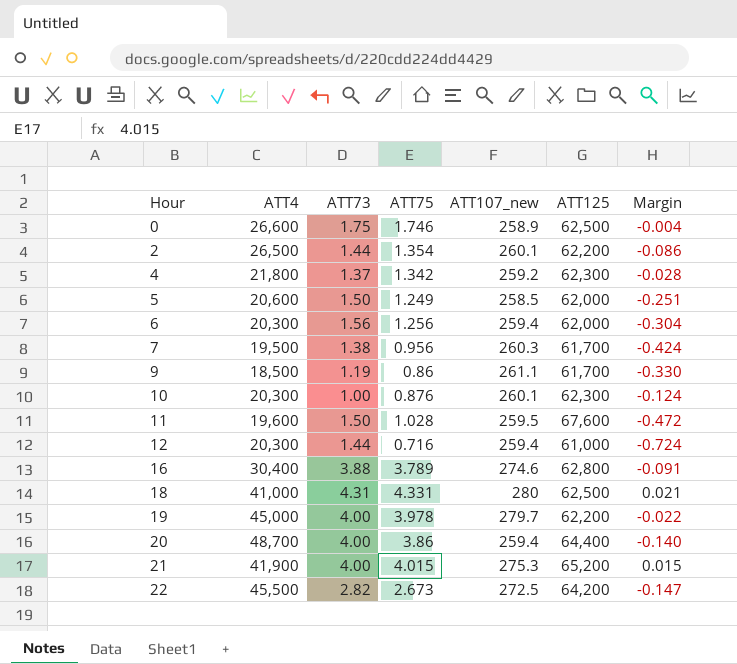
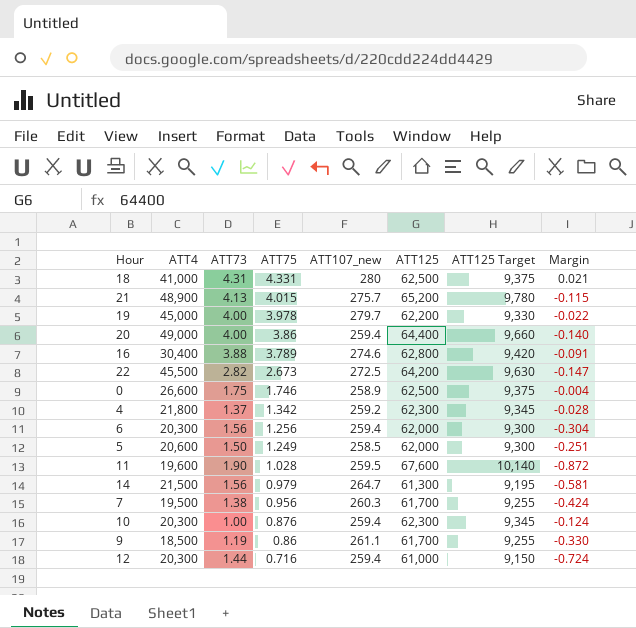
row order: Hour ascending -> ATT75 descending
column ATT125 Target | formula: none -> [ATT125] * 0.15
row 2: 26,500 | 1.44 | 1.354 | 260.1 | 62,200 | -0.086 -> none
21 | ATT4: 41,900 -> 48,900
21 | ATT73: 4.00 -> 4.13
21 | ATT107_new: 275.3 -> 275.7
21 | Margin: 0.015 -> -0.115
20 | ATT4: 48,700 -> 49,000
11 | ATT73: 1.50 -> 1.90
11 | Margin: -0.472 -> -0.872
row 14: none -> 21,500 | 1.56 | 0.979 | 264.7 | 61,300 | 9,195 | -0.581
10 | ATT107_new: 260.1 -> 259.4

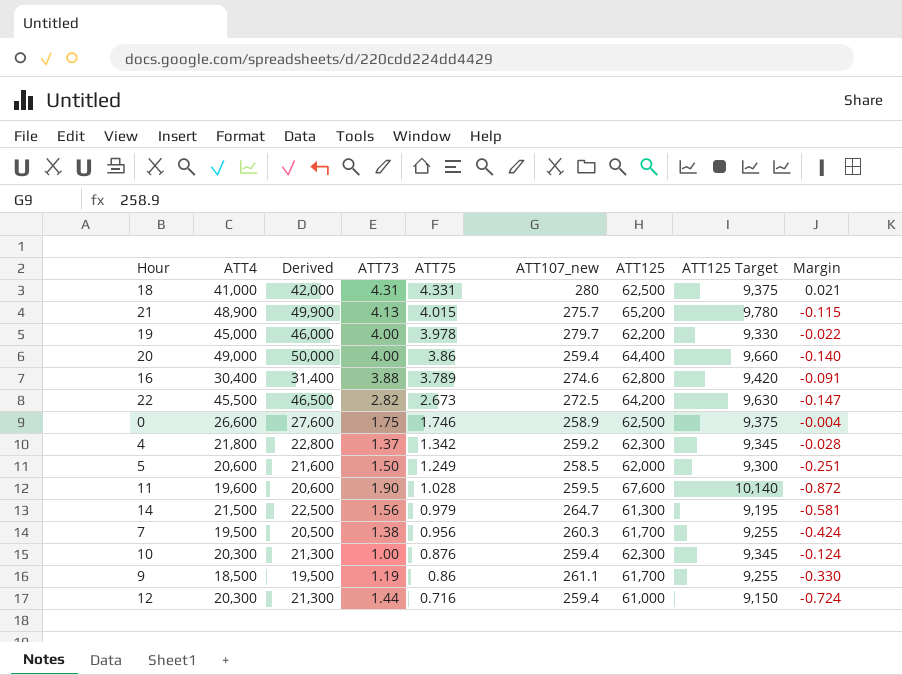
column Derived | formula: none -> [ATT4] + 1000
row 6: 20,300 | 1.56 | 1.256 | 259.4 | 62,000 | 9,300 | -0.304 -> none

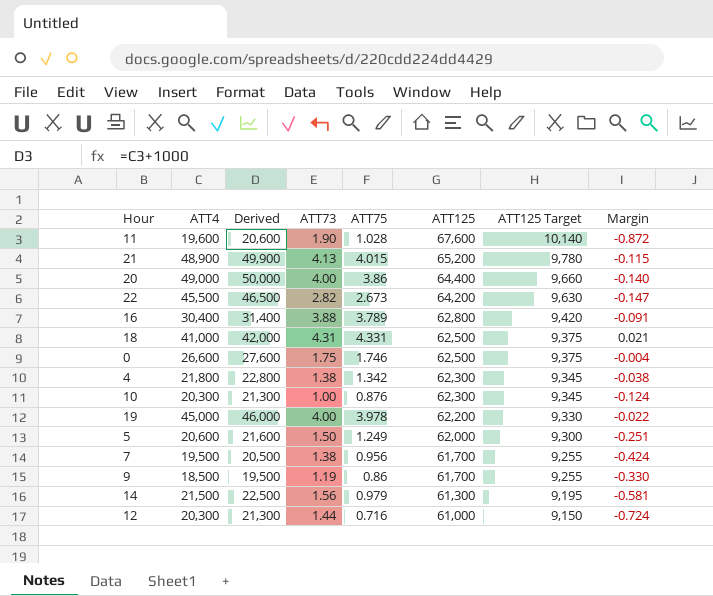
row order: ATT75 descending -> ATT125 descending
column ATT107_new | position: 6 -> none
4 | ATT73: 1.37 -> 1.38
4 | Margin: -0.028 -> -0.038

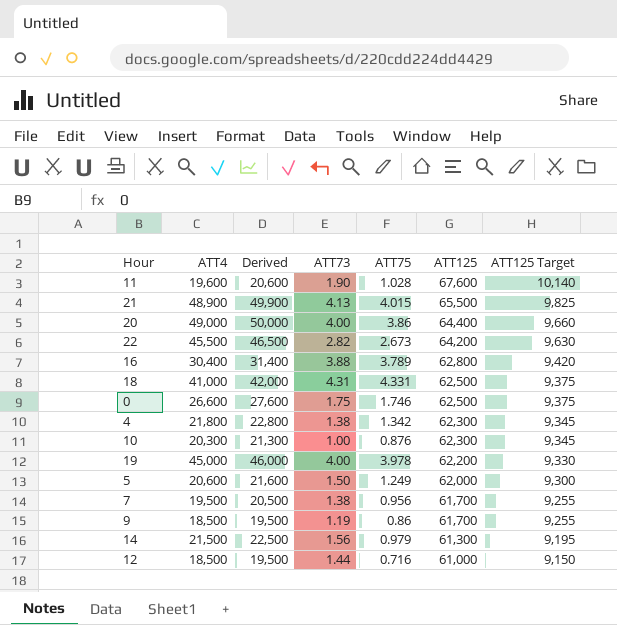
column Margin | formula: [ATT75] - [ATT73] -> none
21 | ATT125: 65,200 -> 65,500
21 | ATT125 Target: 9,780 -> 9,825
12 | ATT4: 20,300 -> 18,500
12 | Derived: 21,300 -> 19,500

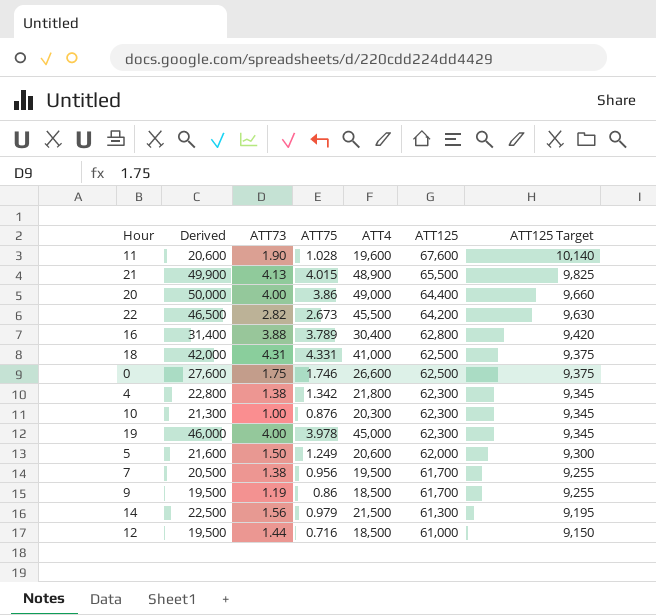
column ATT4 | position: 2 -> 5
19 | ATT125: 62,200 -> 62,300
19 | ATT125 Target: 9,330 -> 9,345

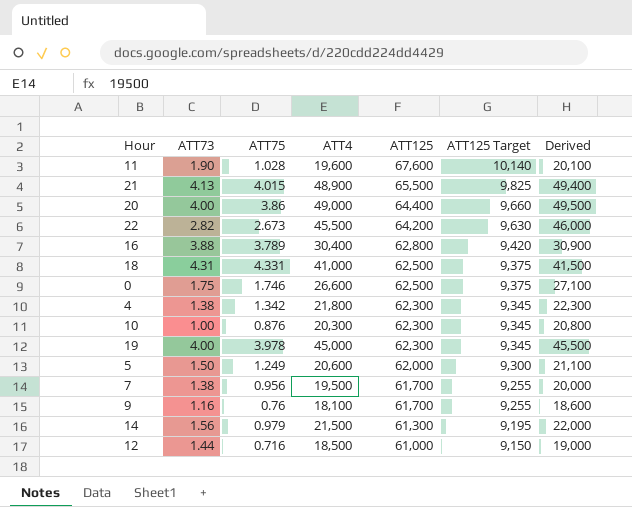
column Derived | formula: [ATT4] + 1000 -> [ATT4] + 500
column Derived | position: 2 -> 7
9 | ATT73: 1.19 -> 1.16
9 | ATT75: 0.86 -> 0.76
9 | ATT4: 18,500 -> 18,100

